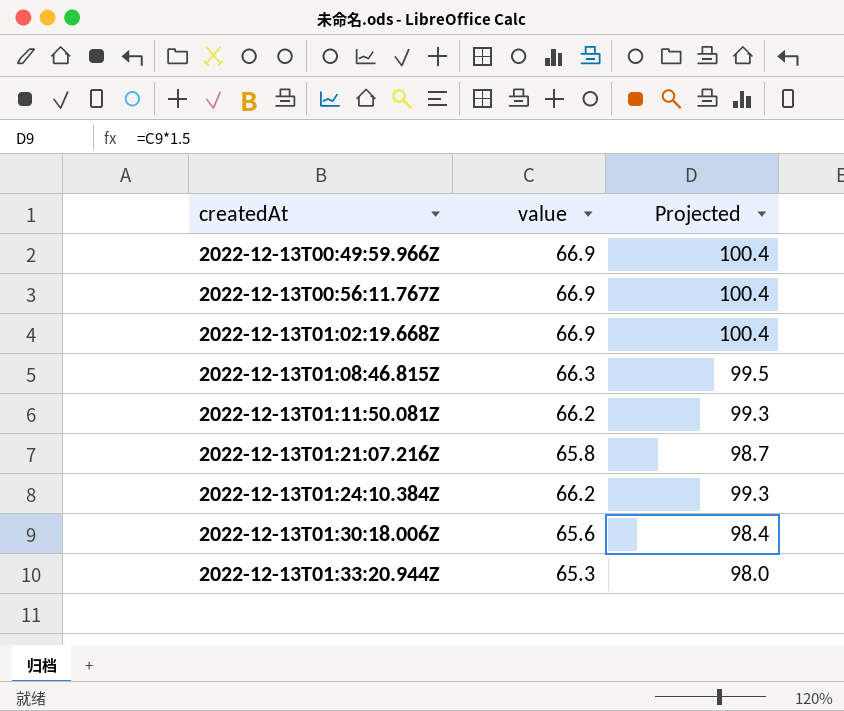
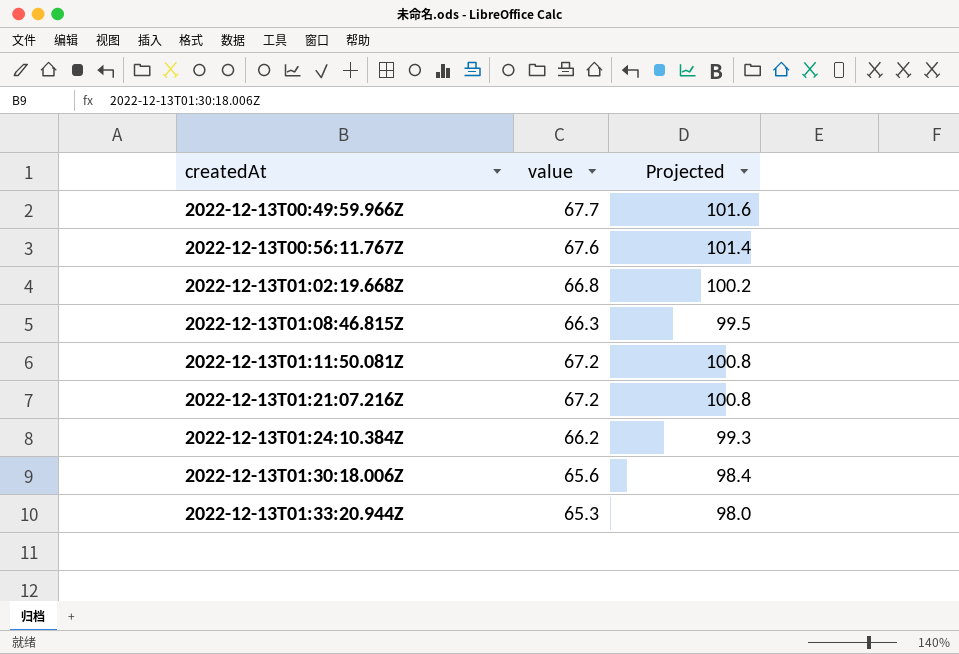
2022-12-13T00:49:59.966Z | value: 66.9 -> 67.7
2022-12-13T00:49:59.966Z | Projected: 100.4 -> 101.6
2022-12-13T00:56:11.767Z | value: 66.9 -> 67.6
2022-12-13T00:56:11.767Z | Projected: 100.4 -> 101.4
2022-12-13T01:02:19.668Z | value: 66.9 -> 66.8
2022-12-13T01:02:19.668Z | Projected: 100.4 -> 100.2
2022-12-13T01:11:50.081Z | value: 66.2 -> 67.2
2022-12-13T01:11:50.081Z | Projected: 99.3 -> 100.8
2022-12-13T01:21:07.216Z | value: 65.8 -> 67.2
2022-12-13T01:21:07.216Z | Projected: 98.7 -> 100.8

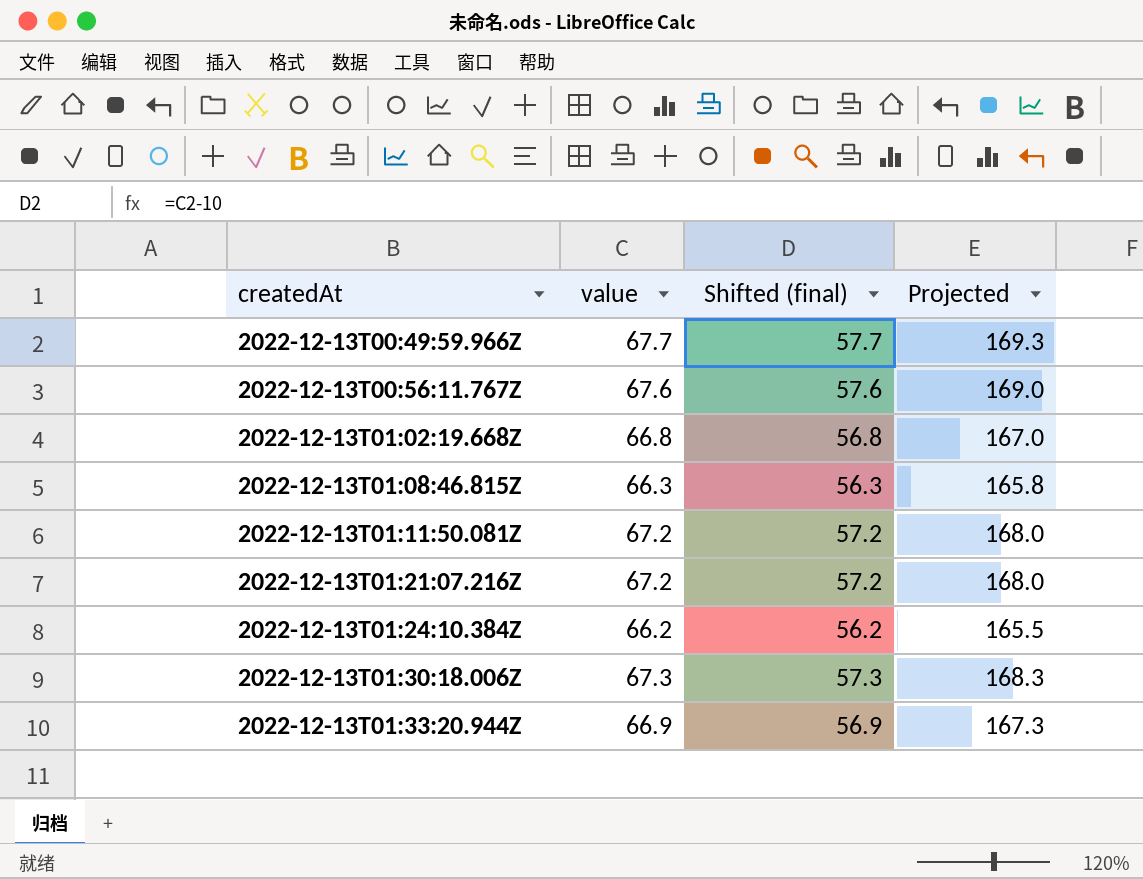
column Shifted (final) | formula: none -> [value] - 10
column Projected | formula: [value] * 1.5 -> [value] * 2.5
2022-12-13T01:30:18.006Z | value: 65.6 -> 67.3
2022-12-13T01:33:20.944Z | value: 65.3 -> 66.9

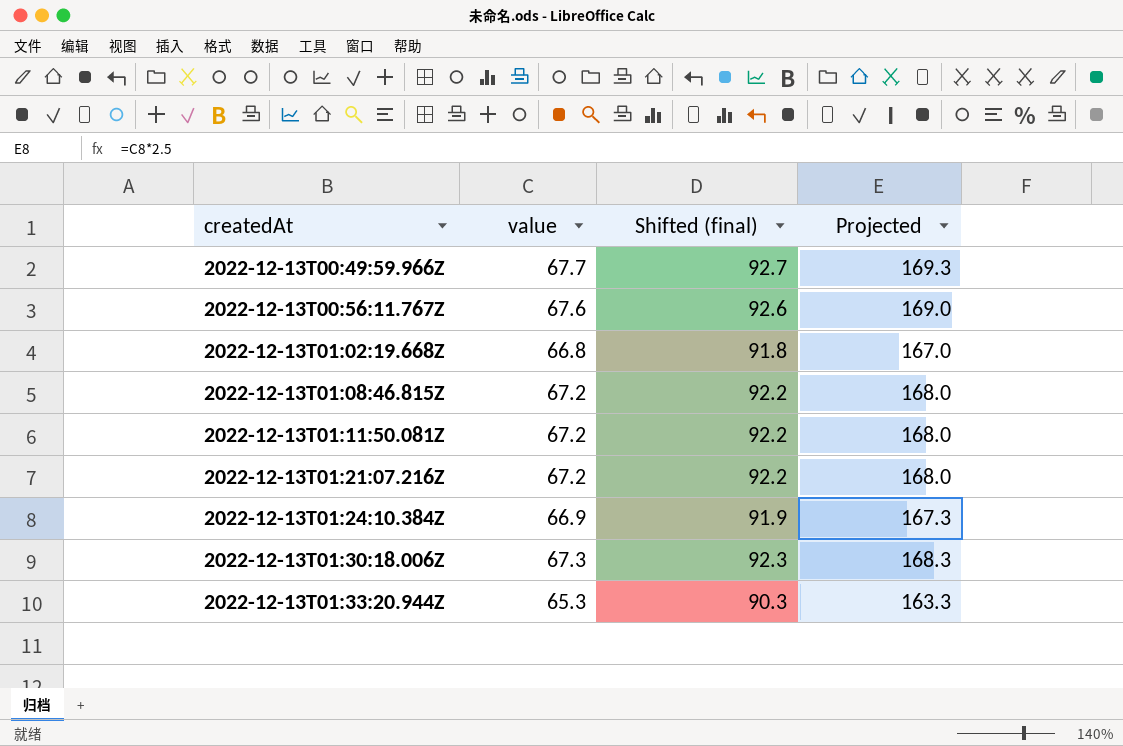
column Shifted (final) | formula: [value] - 10 -> [value] + 25
2022-12-13T01:08:46.815Z | value: 66.3 -> 67.2
2022-12-13T01:08:46.815Z | Projected: 165.8 -> 168.0
2022-12-13T01:24:10.384Z | value: 66.2 -> 66.9
2022-12-13T01:24:10.384Z | Projected: 165.5 -> 167.3
2022-12-13T01:33:20.944Z | value: 66.9 -> 65.3
2022-12-13T01:33:20.944Z | Projected: 167.3 -> 163.3

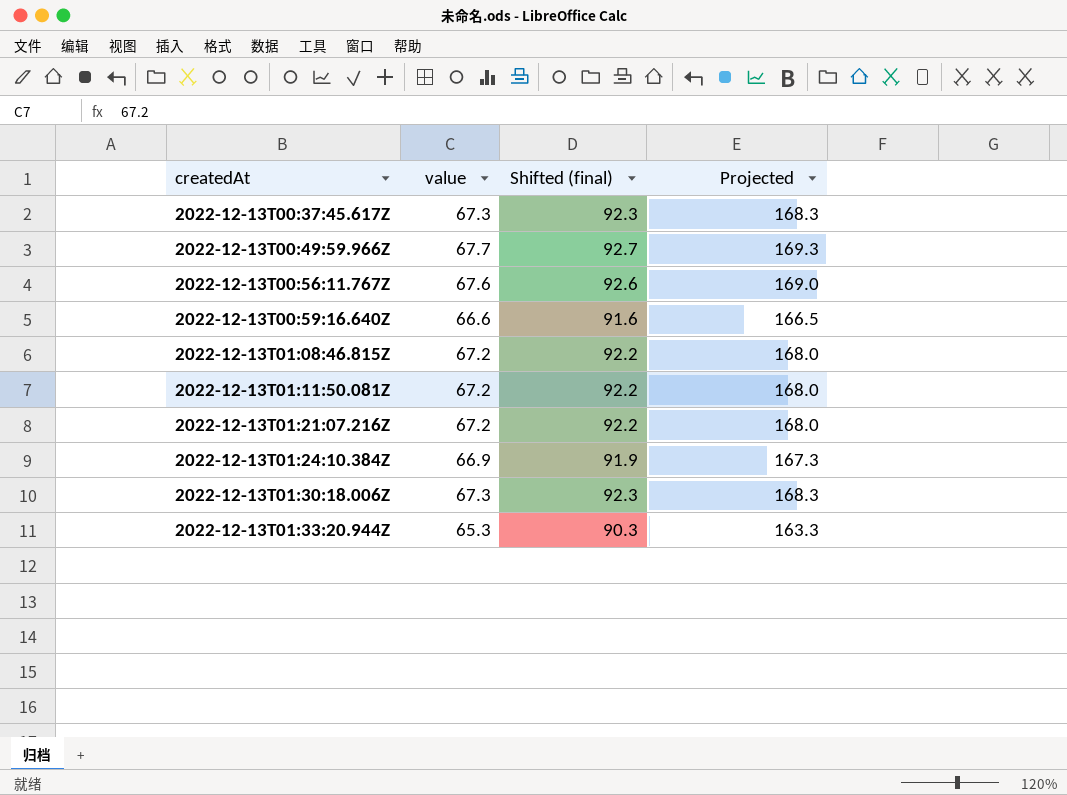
row 2022-12-13T01:02:19.668Z: 66.8 | 91.8 | 167.0 -> none
row 2022-12-13T00:37:45.617Z: none -> 67.3 | 92.3 | 168.3
row 2022-12-13T00:59:16.640Z: none -> 66.6 | 91.6 | 166.5

